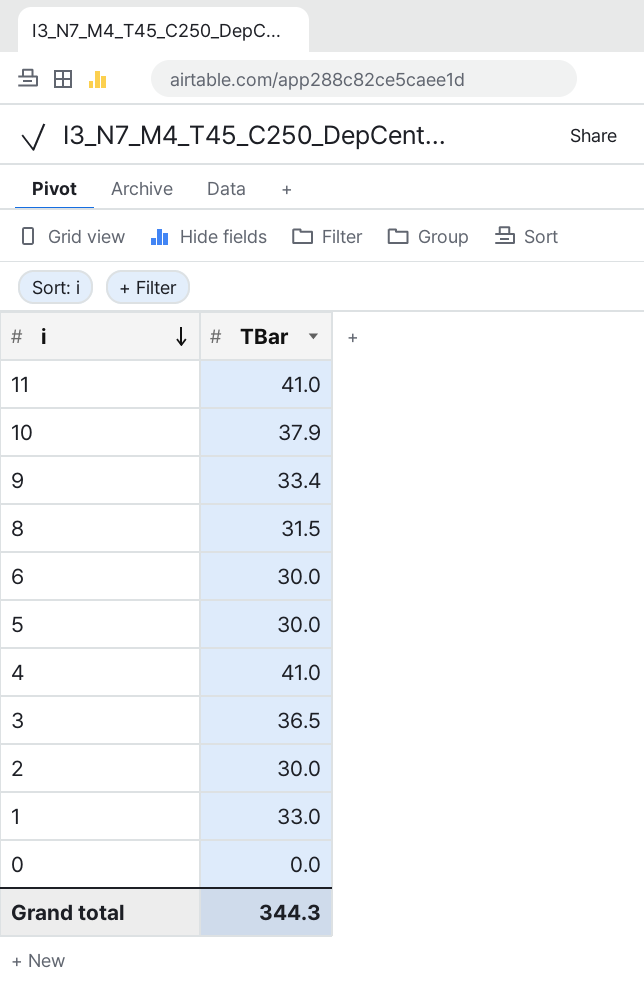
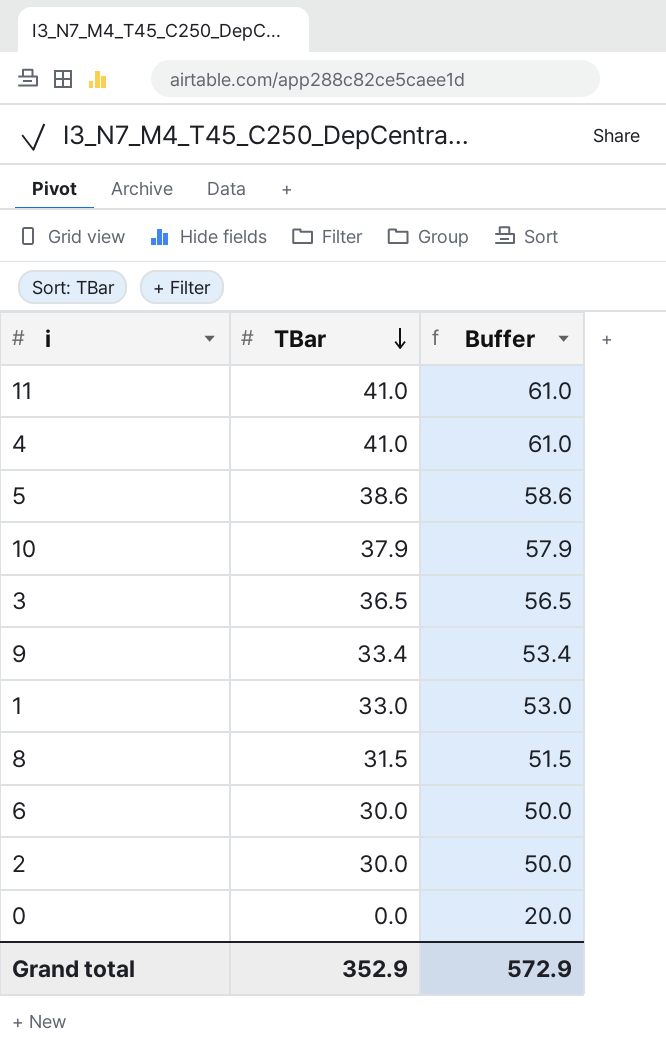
row order: i descending -> TBar descending
column Buffer | formula: none -> [TBar] + 20
5 | TBar: 30.0 -> 38.6
Grand total | TBar: 344.3 -> 352.9

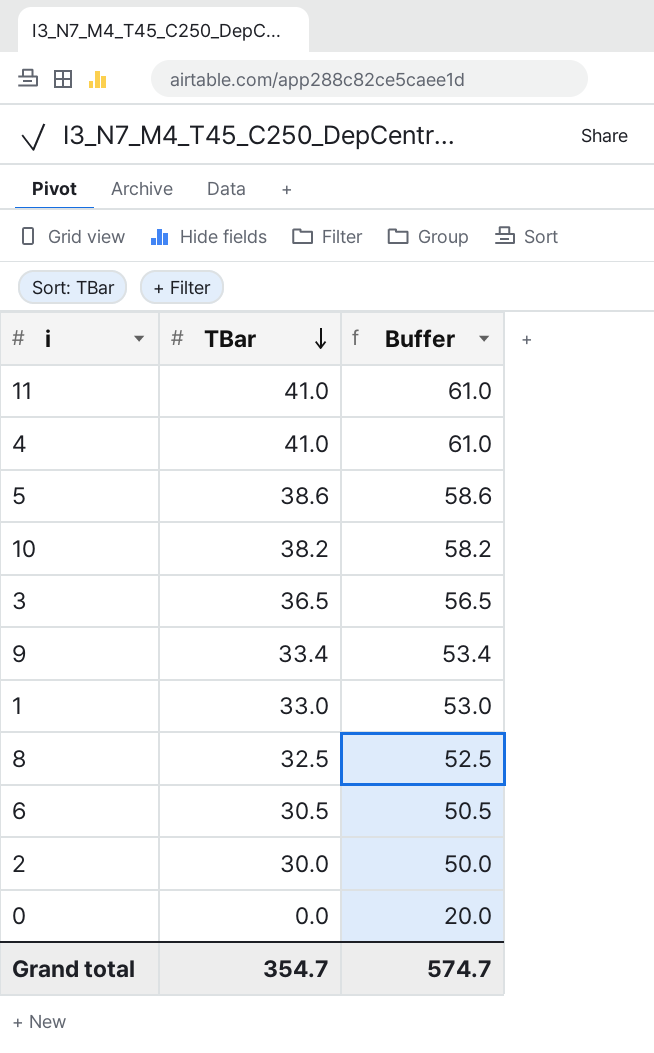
10 | TBar: 37.9 -> 38.2
10 | Buffer: 57.9 -> 58.2
8 | TBar: 31.5 -> 32.5
8 | Buffer: 51.5 -> 52.5
6 | TBar: 30.0 -> 30.5
6 | Buffer: 50.0 -> 50.5
Grand total | TBar: 352.9 -> 354.7
Grand total | Buffer: 572.9 -> 574.7

